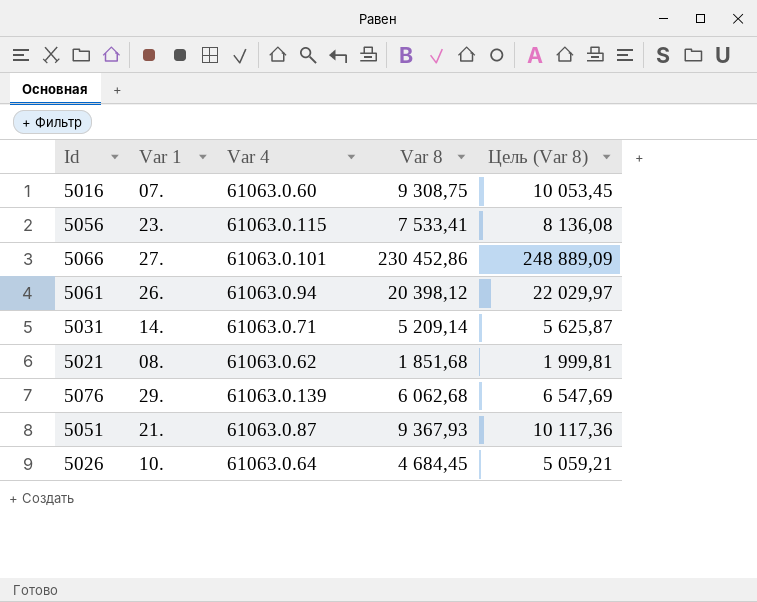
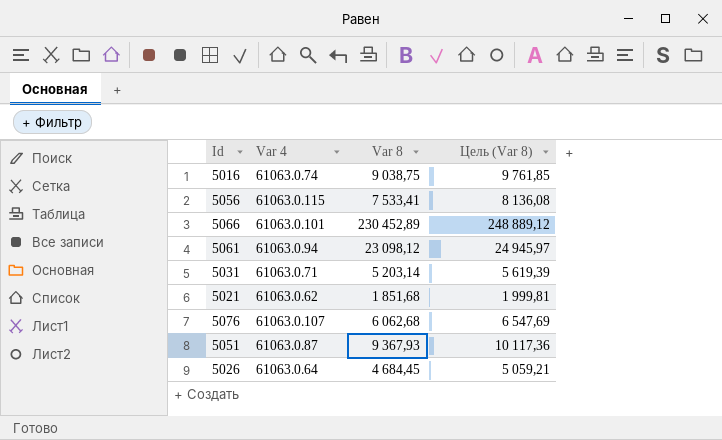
column Var 1 | position: 2 -> none
5016 | Var 4: 61063.0.60 -> 61063.0.74
5016 | Var 8: 9 308,75 -> 9 038,75
5016 | Цель (Var 8): 10 053,45 -> 9 761,85
5066 | Var 8: 230 452,86 -> 230 452,89
5066 | Цель (Var 8): 248 889,09 -> 248 889,12
5061 | Var 8: 20 398,12 -> 23 098,12
5061 | Цель (Var 8): 22 029,97 -> 24 945,97
5031 | Var 8: 5 209,14 -> 5 203,14
5031 | Цель (Var 8): 5 625,87 -> 5 619,39
5076 | Var 4: 61063.0.139 -> 61063.0.107

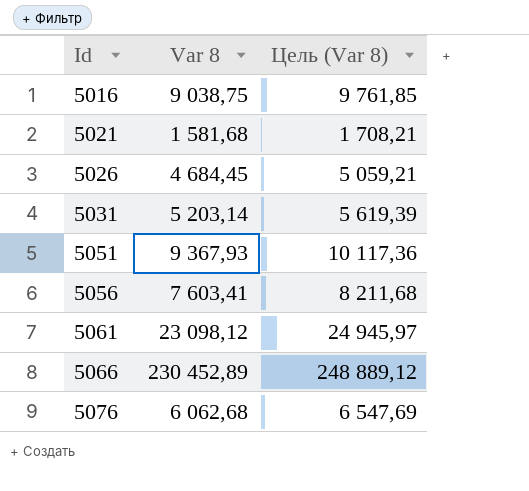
row order: none -> Id ascending
column Var 4 | position: 2 -> none
5021 | Var 8: 1 851,68 -> 1 581,68
5021 | Цель (Var 8): 1 999,81 -> 1 708,21
5056 | Var 8: 7 533,41 -> 7 603,41
5056 | Цель (Var 8): 8 136,08 -> 8 211,68

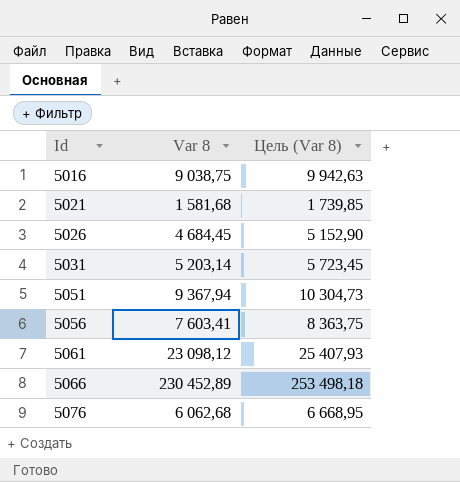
column Цель (Var 8) | formula: [Var 8] * 1,08 -> [Var 8] * 1,1
5051 | Var 8: 9 367,93 -> 9 367,94

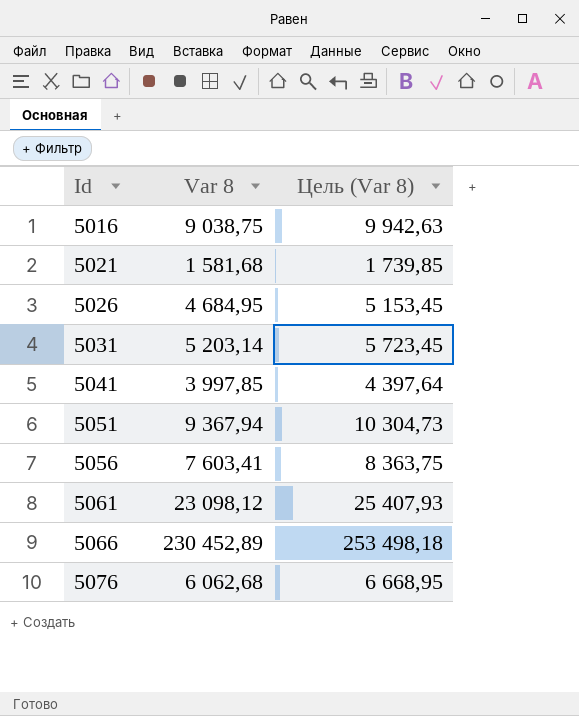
5026 | Var 8: 4 684,45 -> 4 684,95
5026 | Цель (Var 8): 5 152,90 -> 5 153,45
row 5041: none -> 3 997,85 | 4 397,64

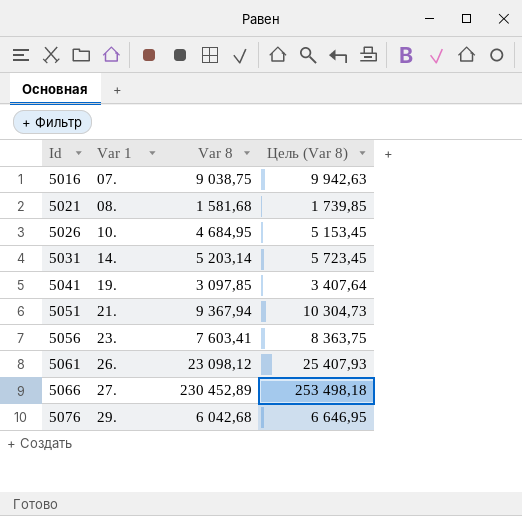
column Var 1 | position: none -> 2
5041 | Var 8: 3 997,85 -> 3 097,85
5041 | Цель (Var 8): 4 397,64 -> 3 407,64
5076 | Var 8: 6 062,68 -> 6 042,68
5076 | Цель (Var 8): 6 668,95 -> 6 646,95

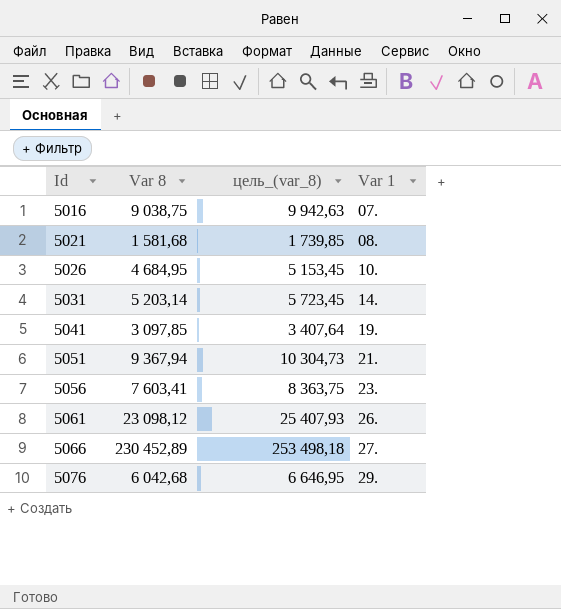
column name: Цель (Var 8) -> цель_(var_8)
column Var 1 | position: 2 -> 4

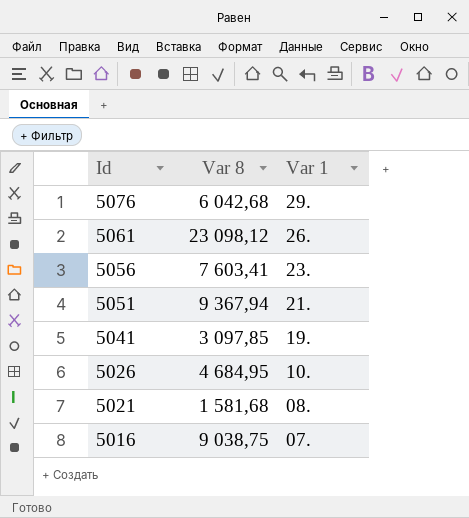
row order: Id ascending -> Id descending
column цель_(var_8) | formula: [Var 8] * 1,1 -> none
row 5031: 5 203,14 | 5 723,45 | 14. -> none
row 5066: 230 452,89 | 253 498,18 | 27. -> none

